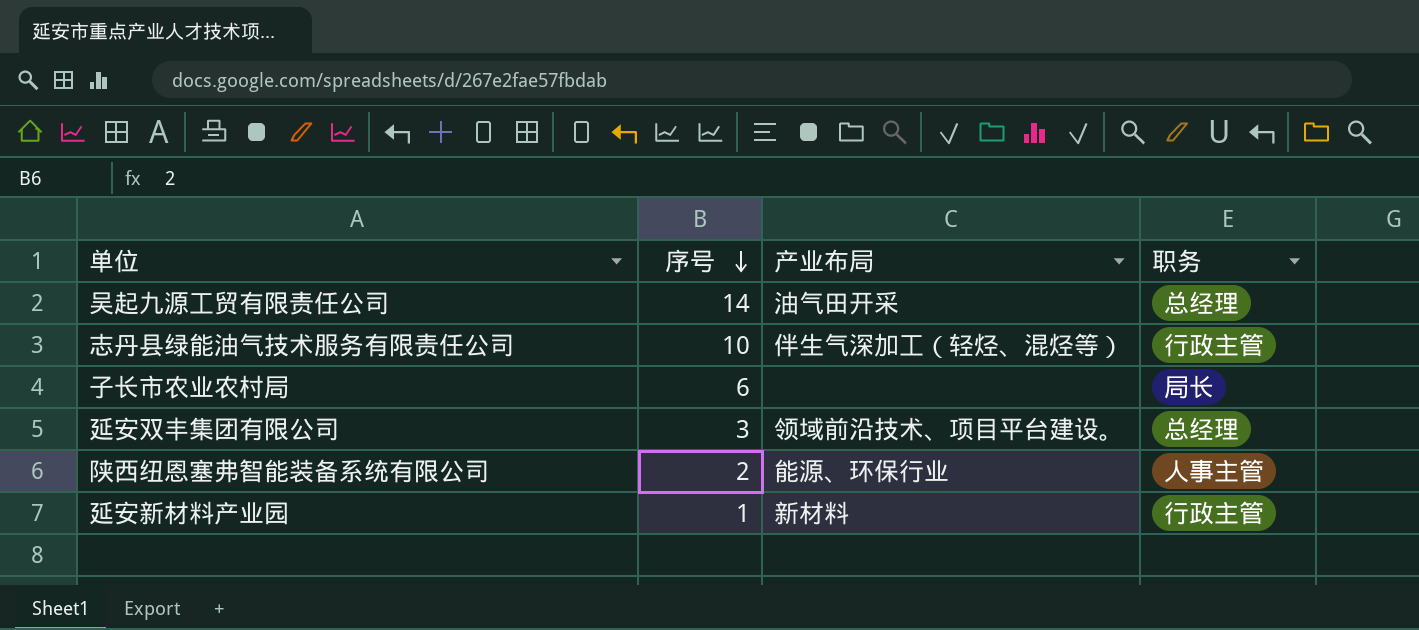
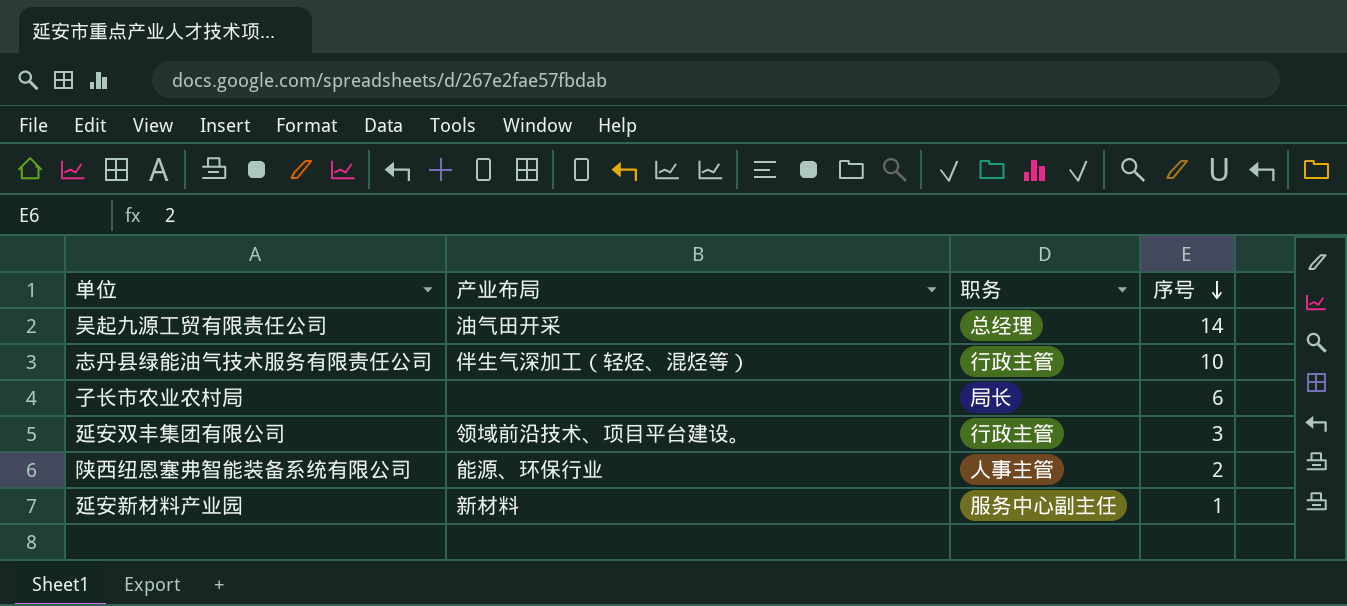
column 序号 | position: 2 -> 4
延安双丰集团有限公司 | 职务: 总经理 -> 行政主管
延安新材料产业园 | 职务: 行政主管 -> 服务中心副主任

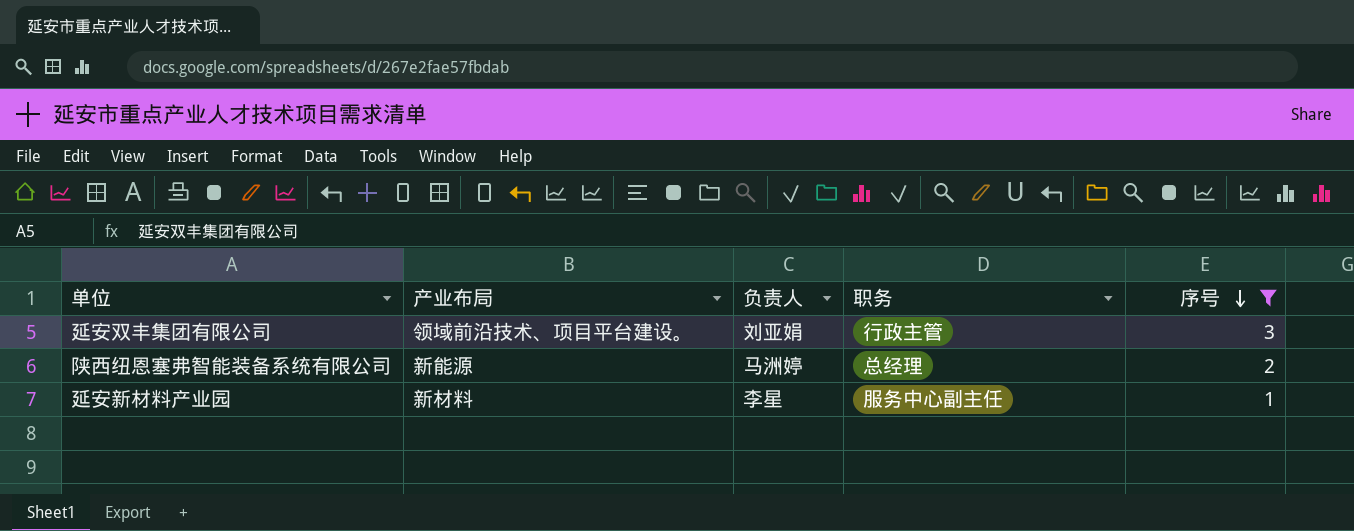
filter: none -> 序号 <= 3
column 负责人 | position: none -> 3
陕西纽恩塞弗智能装备系统有限公司 | 产业布局: 能源、环保行业 -> 新能源
陕西纽恩塞弗智能装备系统有限公司 | 职务: 人事主管 -> 总经理

